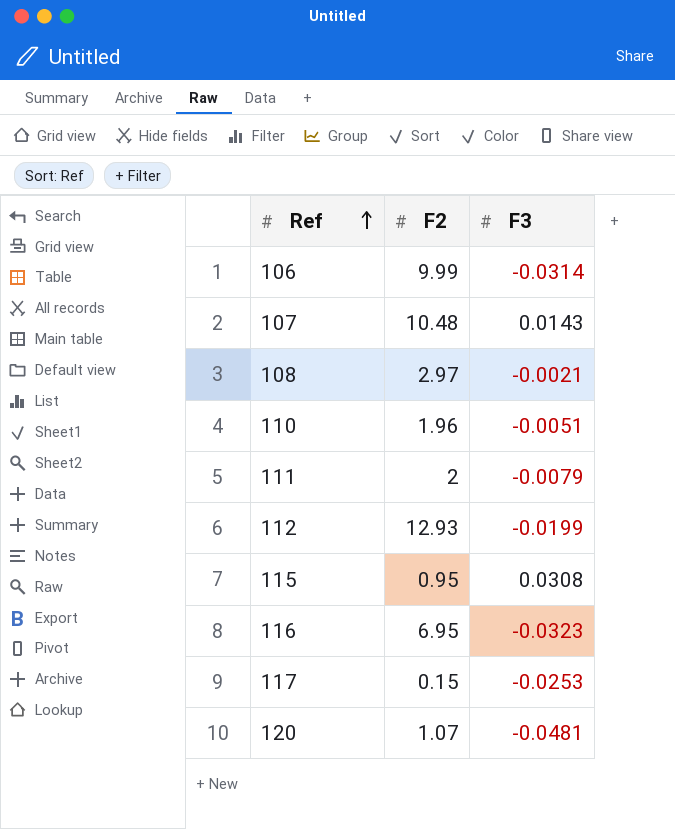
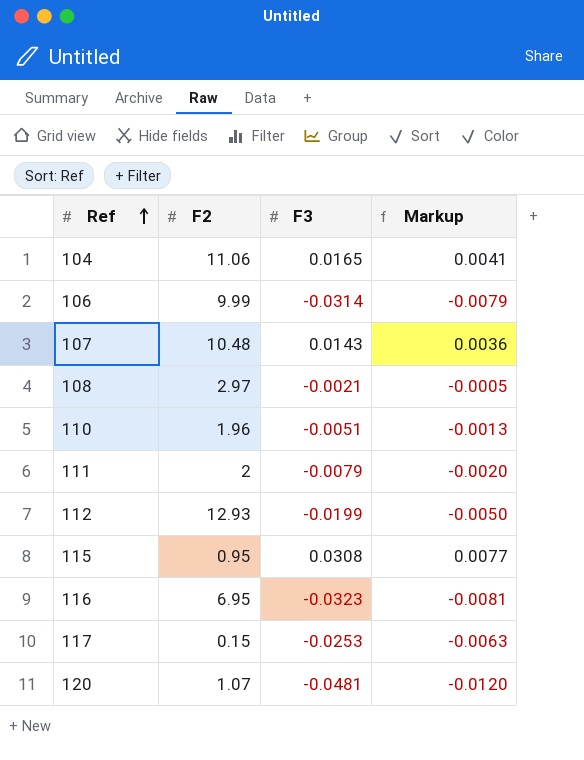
column Markup | formula: none -> [F3] * 0.25
row 104: none -> 11.06 | 0.0165 | 0.0041

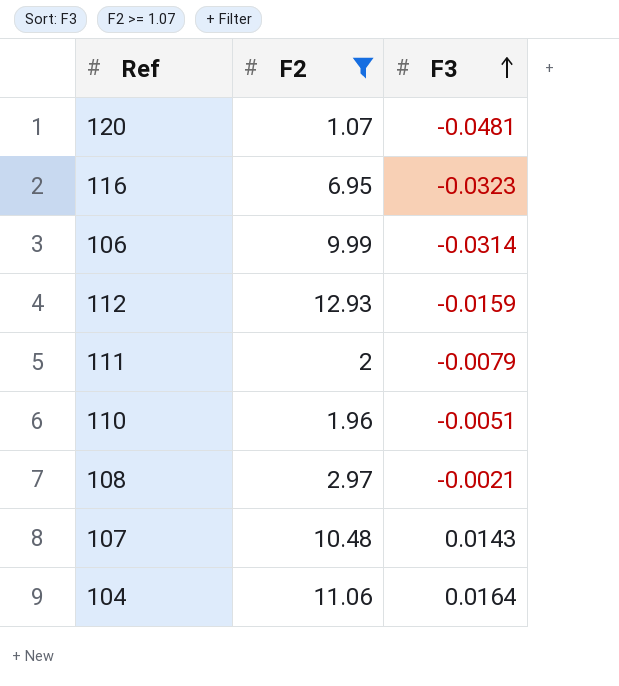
filter: none -> F2 >= 1.07
row order: Ref ascending -> F3 ascending
column Markup | formula: [F3] * 0.25 -> none
112 | F3: -0.0199 -> -0.0159
104 | F3: 0.0165 -> 0.0164

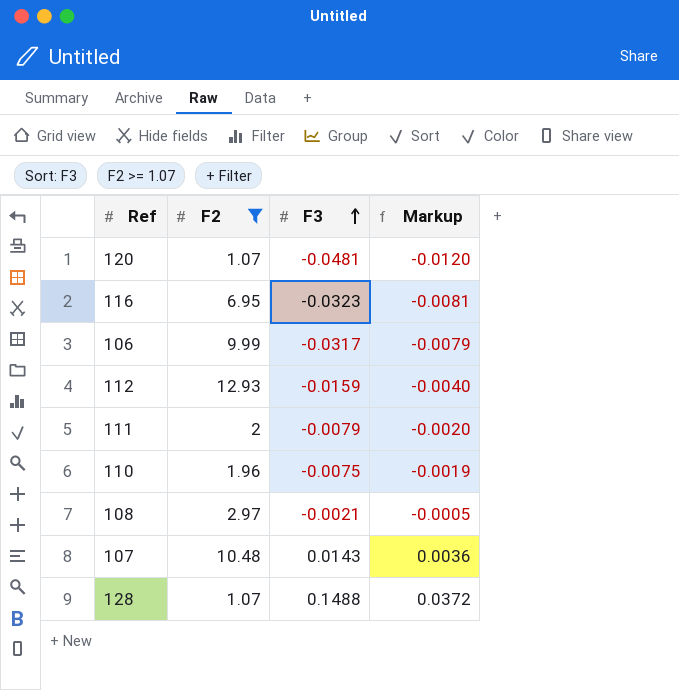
column Markup | formula: none -> [F3] * 0.25
row 104: 11.06 | 0.0164 -> none
106 | F3: -0.0314 -> -0.0317
110 | F3: -0.0051 -> -0.0075
row 128: none -> 1.07 | 0.1488 | 0.0372

